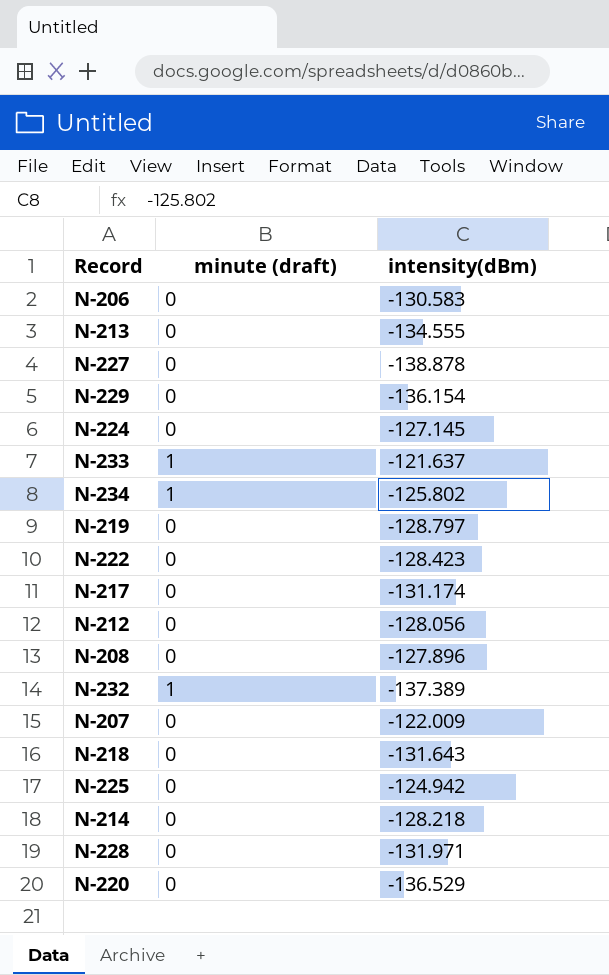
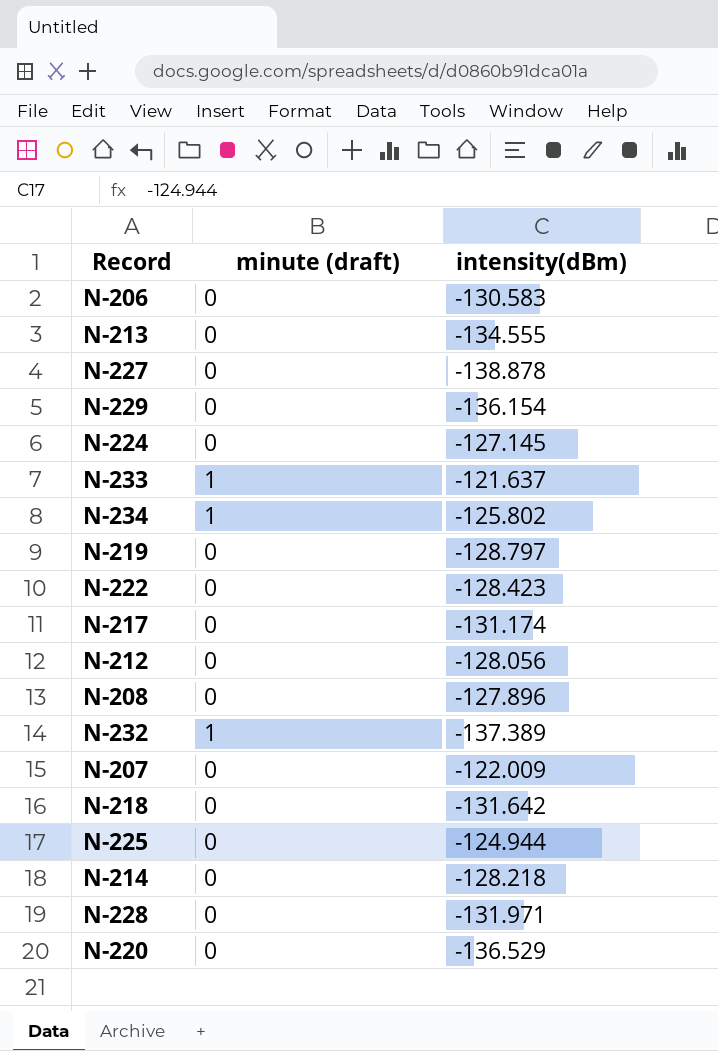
N-218 | intensity(dBm): -131.643 -> -131.642
N-225 | intensity(dBm): -124.942 -> -124.944

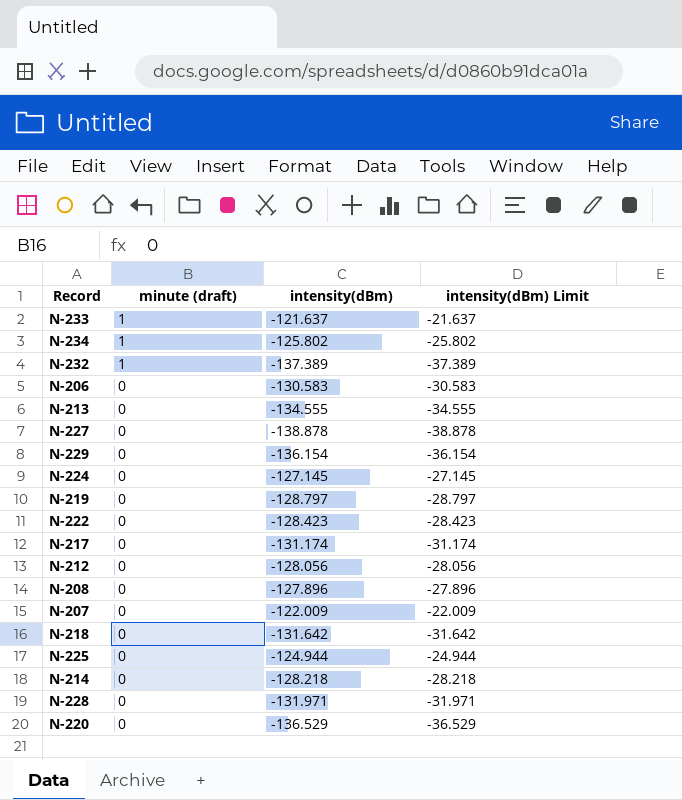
row order: none -> minute (draft) descending
column intensity(dBm) Limit | formula: none -> [intensity(dBm)] + 100

